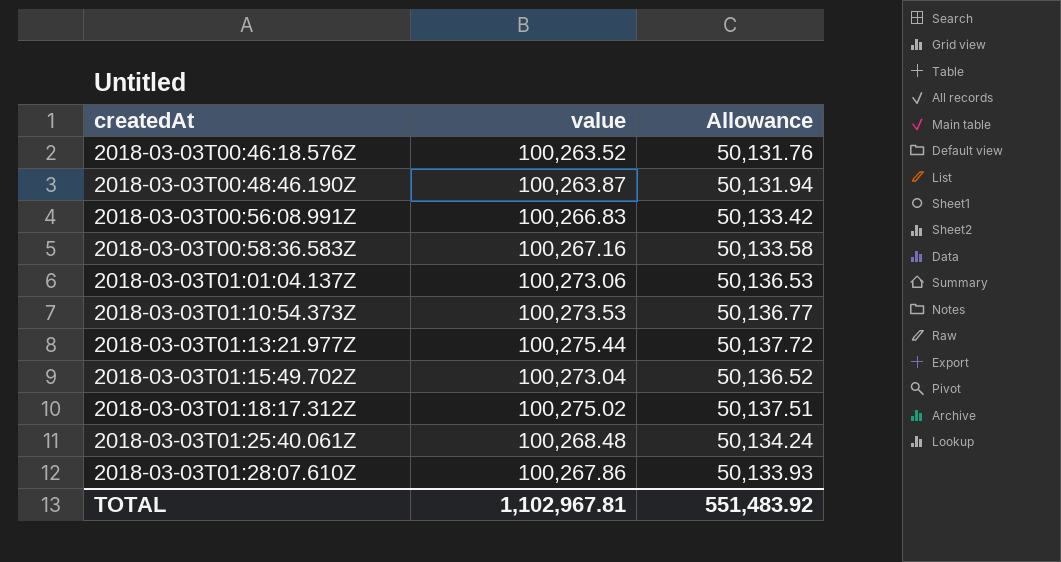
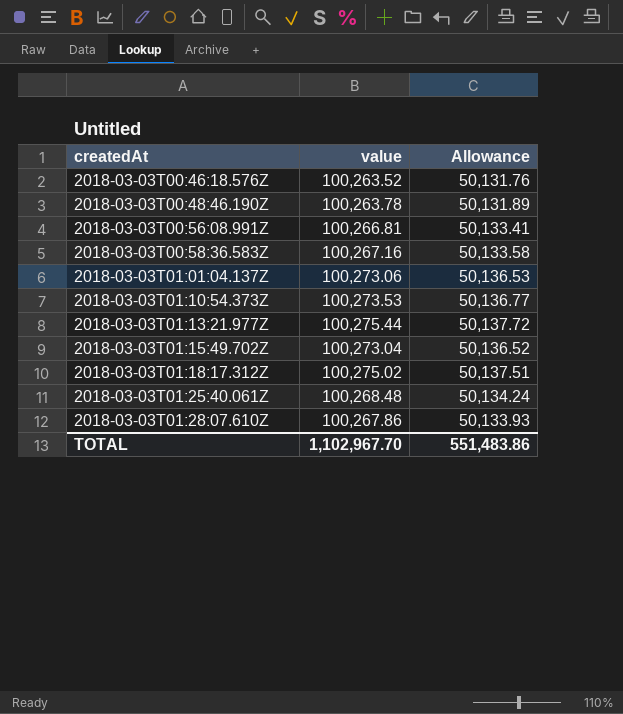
2018-03-03T00:48:46.190Z | value: 100,263.87 -> 100,263.78
2018-03-03T00:48:46.190Z | Allowance: 50,131.94 -> 50,131.89
2018-03-03T00:56:08.991Z | value: 100,266.83 -> 100,266.81
2018-03-03T00:56:08.991Z | Allowance: 50,133.42 -> 50,133.41
TOTAL | value: 1,102,967.81 -> 1,102,967.70
TOTAL | Allowance: 551,483.92 -> 551,483.86

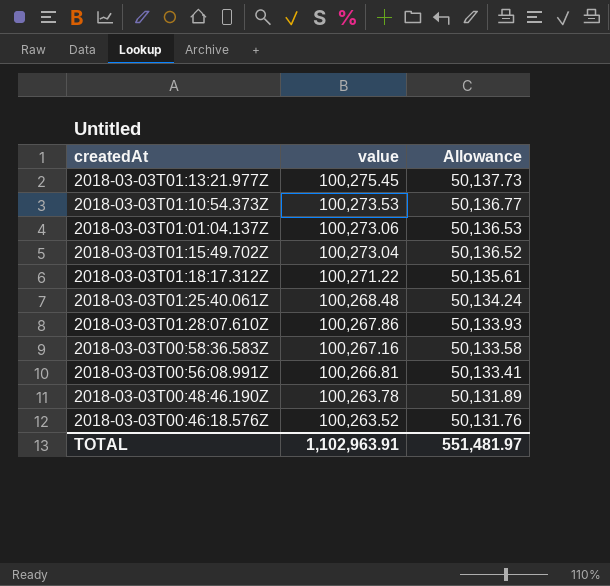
row order: createdAt ascending -> value descending
2018-03-03T01:13:21.977Z | value: 100,275.44 -> 100,275.45
2018-03-03T01:13:21.977Z | Allowance: 50,137.72 -> 50,137.73
2018-03-03T01:18:17.312Z | value: 100,275.02 -> 100,271.22
2018-03-03T01:18:17.312Z | Allowance: 50,137.51 -> 50,135.61
TOTAL | value: 1,102,967.70 -> 1,102,963.91
TOTAL | Allowance: 551,483.86 -> 551,481.97

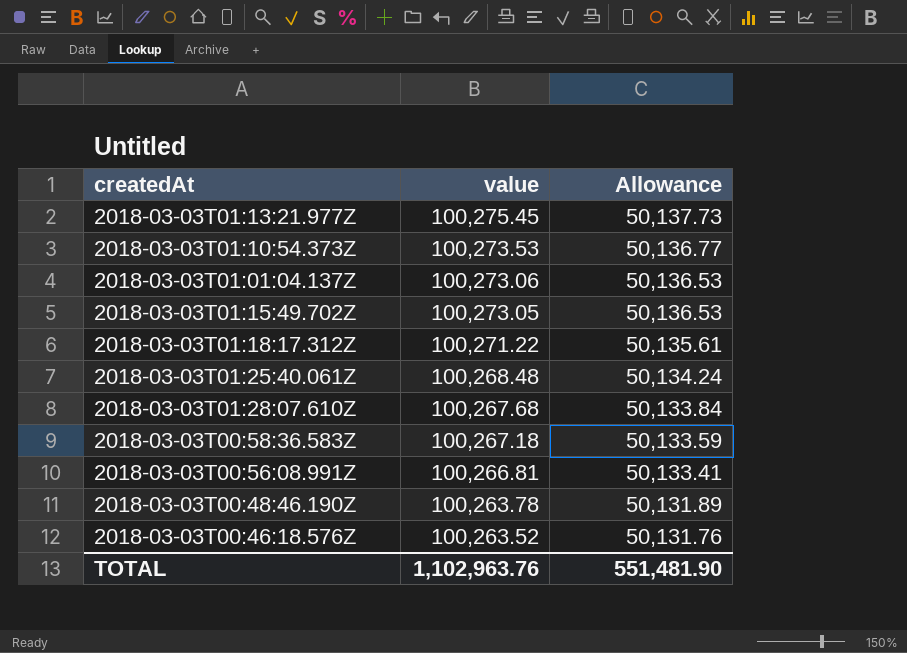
2018-03-03T01:15:49.702Z | value: 100,273.04 -> 100,273.05
2018-03-03T01:15:49.702Z | Allowance: 50,136.52 -> 50,136.53
2018-03-03T01:28:07.610Z | value: 100,267.86 -> 100,267.68
2018-03-03T01:28:07.610Z | Allowance: 50,133.93 -> 50,133.84
2018-03-03T00:58:36.583Z | value: 100,267.16 -> 100,267.18
2018-03-03T00:58:36.583Z | Allowance: 50,133.58 -> 50,133.59
TOTAL | value: 1,102,963.91 -> 1,102,963.76
TOTAL | Allowance: 551,481.97 -> 551,481.90

